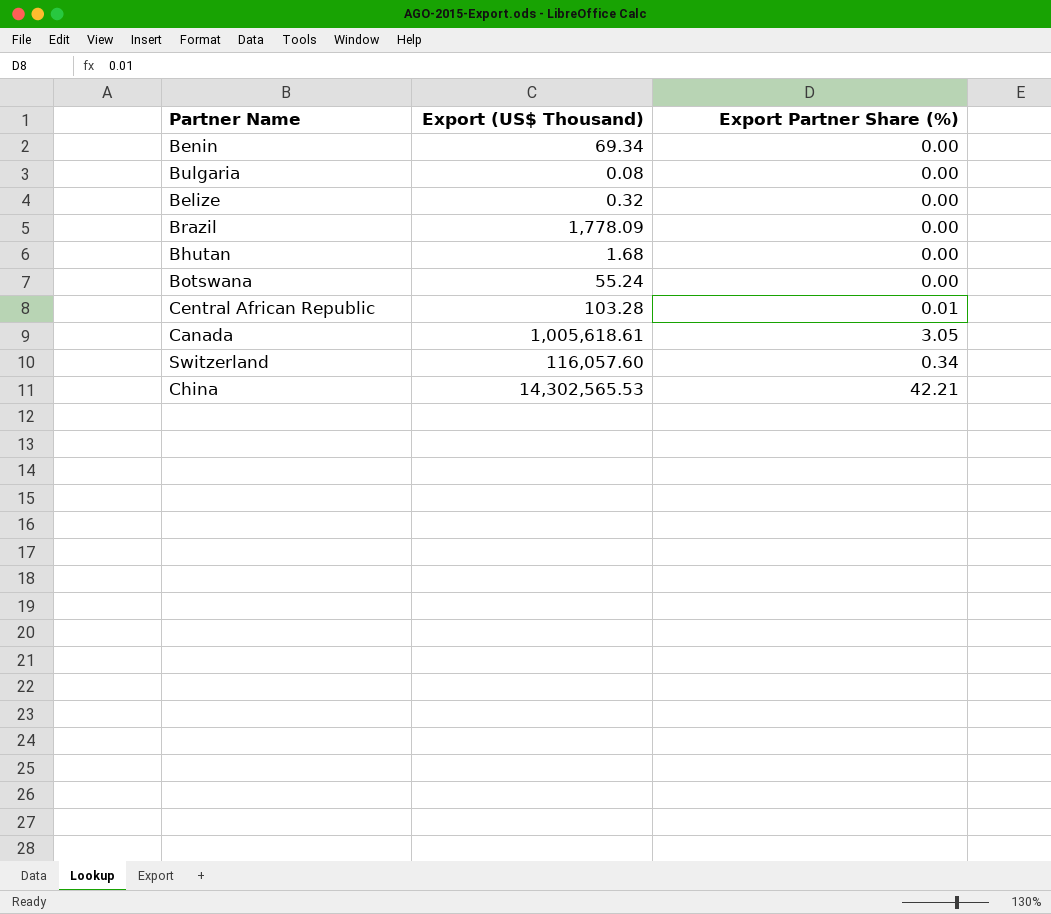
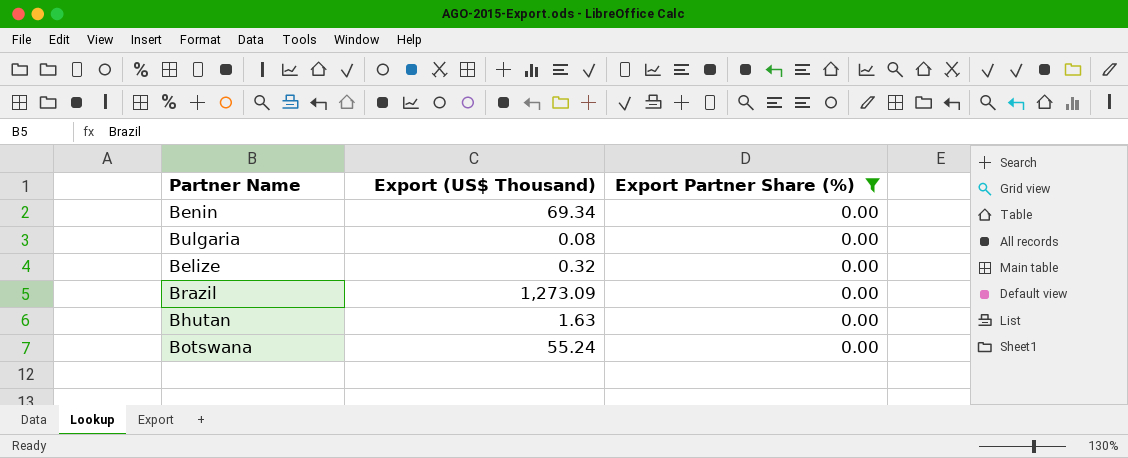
filter: none -> Export Partner Share (%) = 0.00
Brazil | Export (US$ Thousand): 1,778.09 -> 1,273.09
Bhutan | Export (US$ Thousand): 1.68 -> 1.63

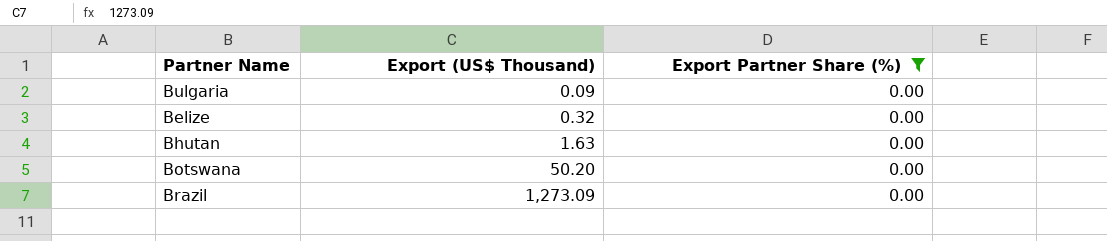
row order: none -> Export (US$ Thousand) ascending
row Benin: 69.34 | 0.00 -> none
Bulgaria | Export (US$ Thousand): 0.08 -> 0.09
Botswana | Export (US$ Thousand): 55.24 -> 50.20

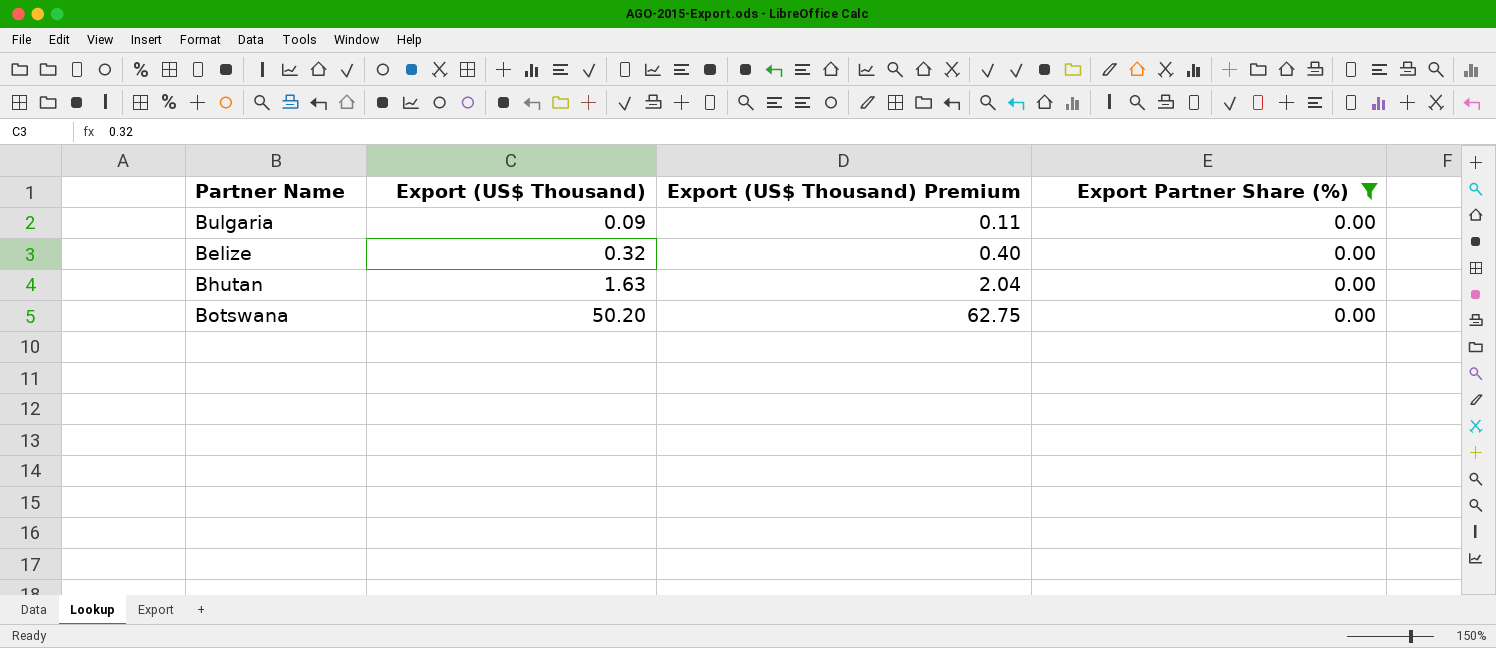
column Export (US$ Thousand) Premium | formula: none -> [Export (US$ Thousand)] * 1.25
row Brazil: 1,273.09 | 0.00 -> none

